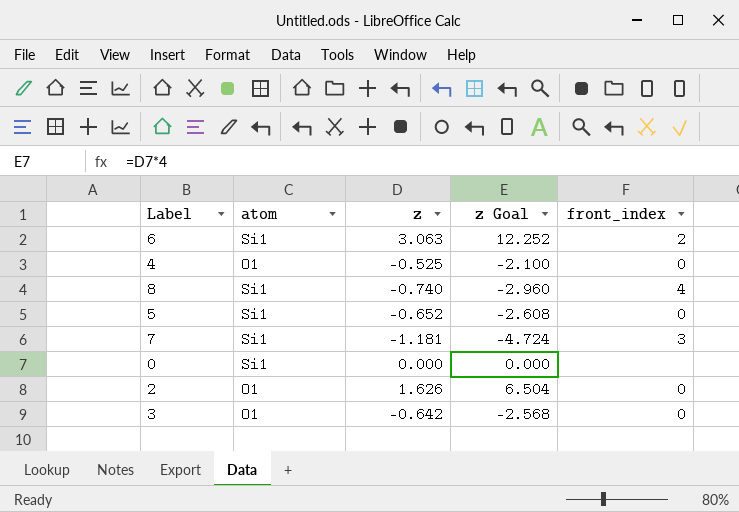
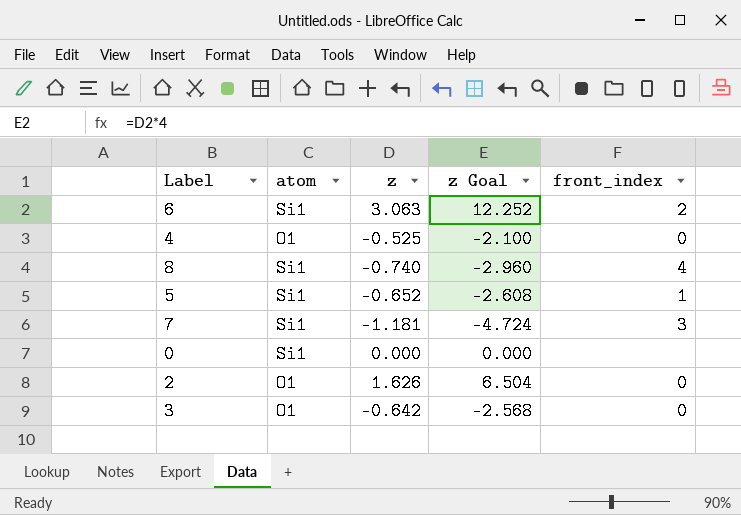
5 | front_index: 0 -> 1

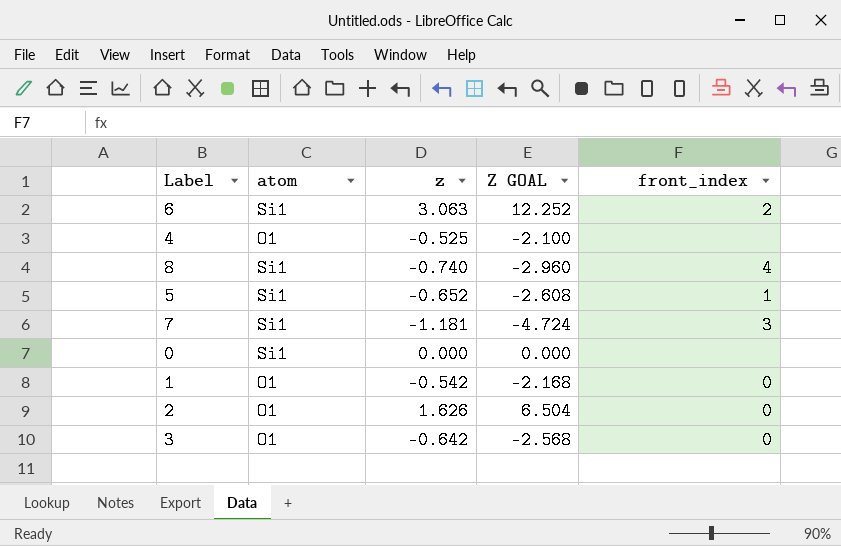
column name: z Goal -> Z GOAL
4 | front_index: 0 -> none
row 1: none -> O1 | -0.542 | -2.168 | 0

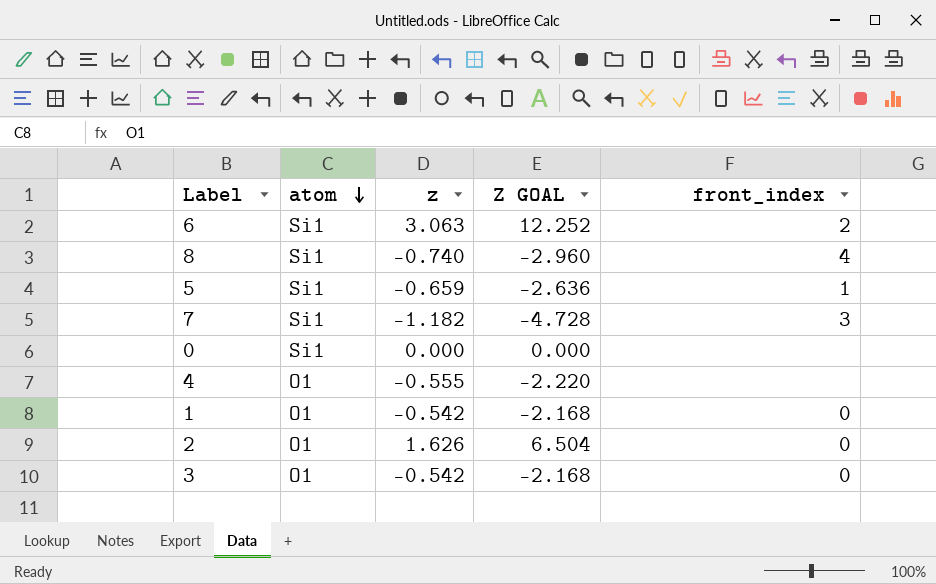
row order: none -> atom descending
5 | z: -0.652 -> -0.659
5 | Z GOAL: -2.608 -> -2.636
7 | z: -1.181 -> -1.182
7 | Z GOAL: -4.724 -> -4.728
4 | z: -0.525 -> -0.555
4 | Z GOAL: -2.100 -> -2.220
3 | z: -0.642 -> -0.542
3 | Z GOAL: -2.568 -> -2.168

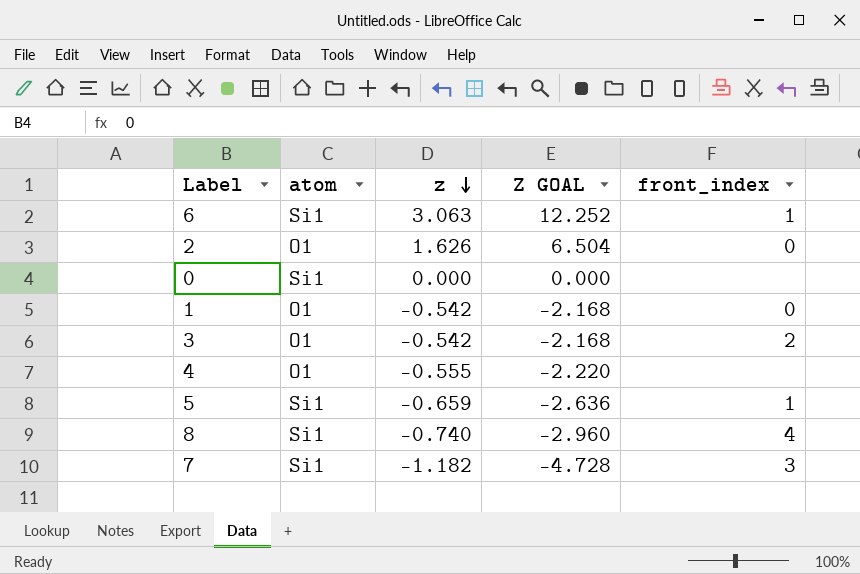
row order: atom descending -> z descending
6 | front_index: 2 -> 1
3 | front_index: 0 -> 2

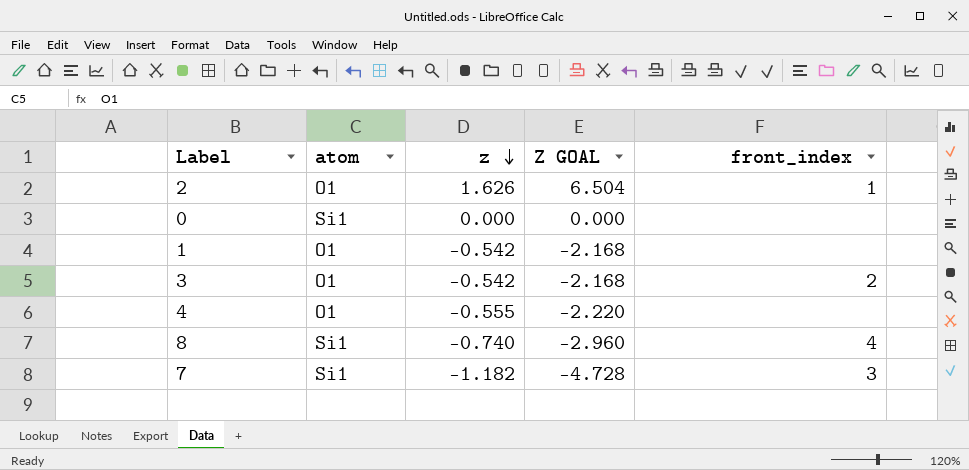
row 6: Si1 | 3.063 | 12.252 | 1 -> none
row 5: Si1 | -0.659 | -2.636 | 1 -> none
2 | front_index: 0 -> 1
1 | front_index: 0 -> none

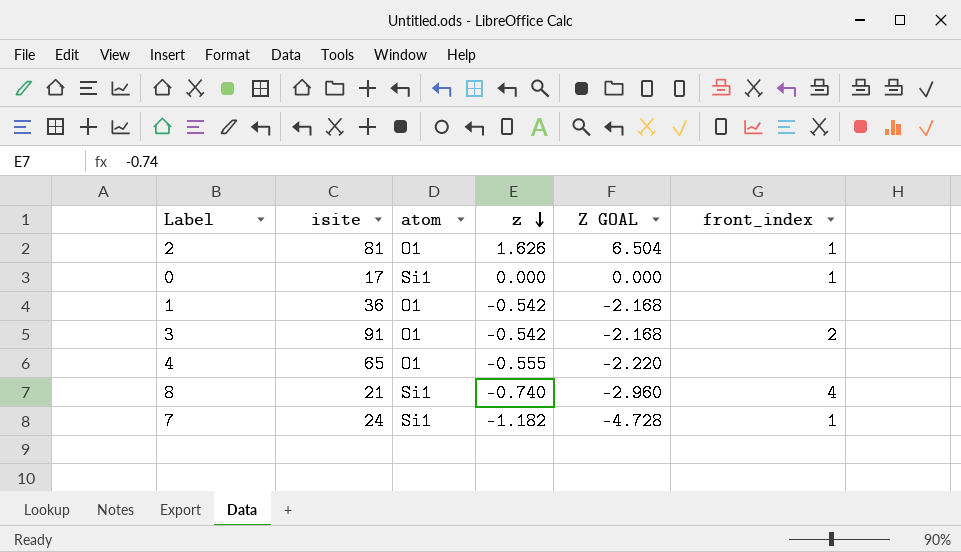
column isite | position: none -> 2
0 | front_index: none -> 1
7 | front_index: 3 -> 1

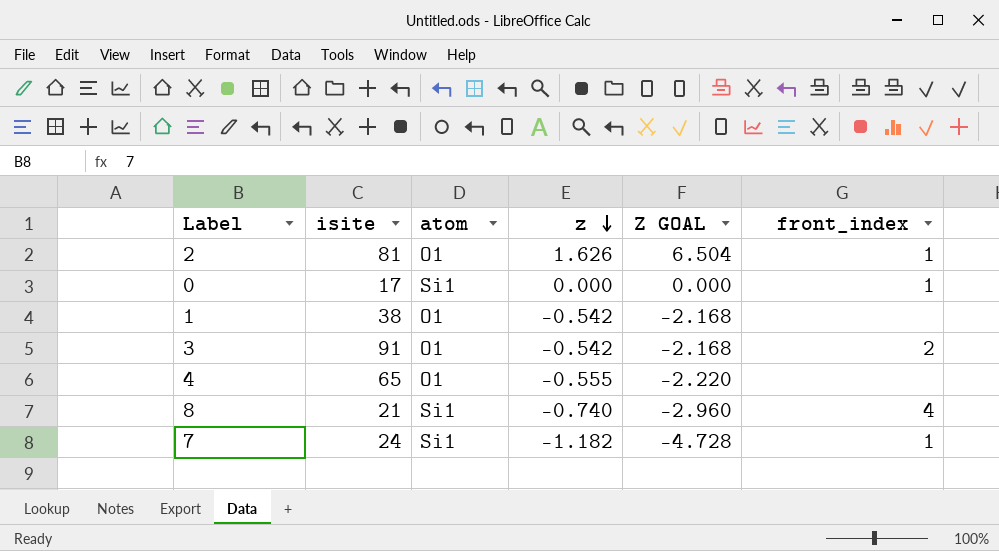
1 | isite: 36 -> 38

